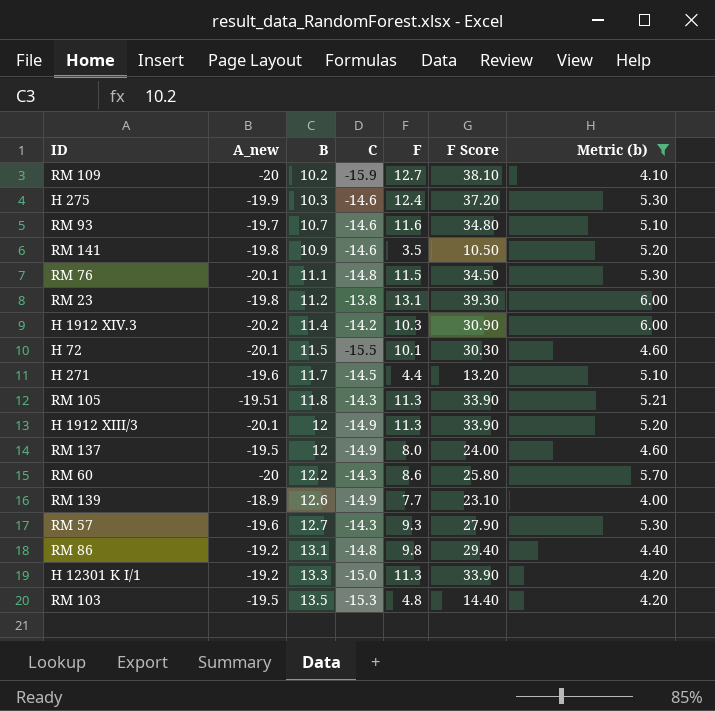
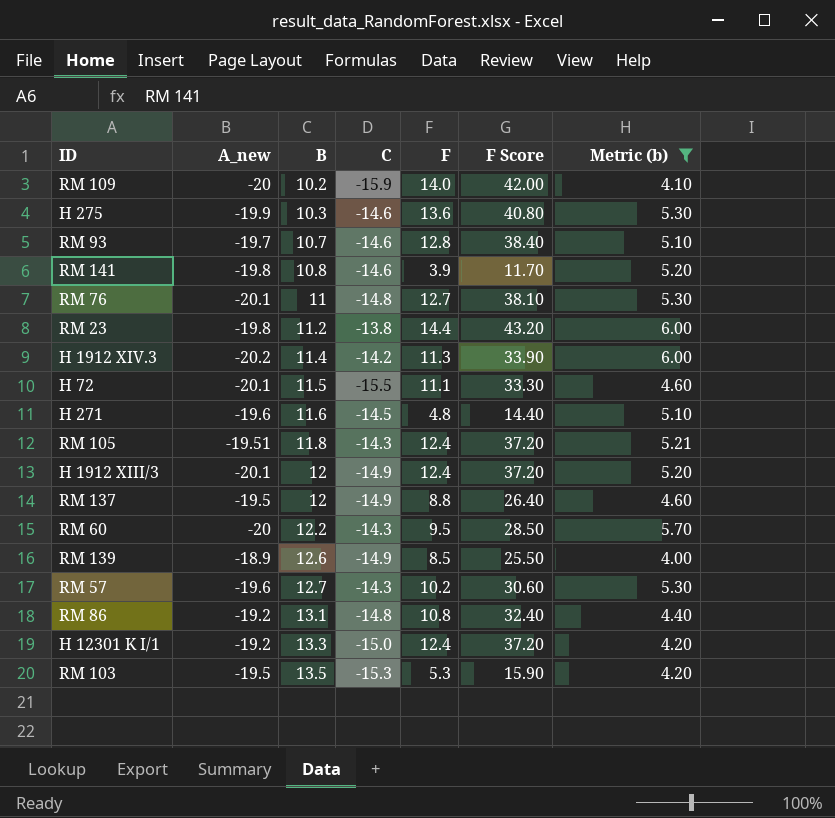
RM 109 | F: 12.7 -> 14.0
RM 109 | F Score: 38.10 -> 42.00
H 275 | F: 12.4 -> 13.6
H 275 | F Score: 37.20 -> 40.80
RM 93 | F: 11.6 -> 12.8
RM 93 | F Score: 34.80 -> 38.40
RM 141 | B: 10.9 -> 10.8
RM 141 | F: 3.5 -> 3.9
RM 141 | F Score: 10.50 -> 11.70
RM 76 | B: 11.1 -> 11
RM 76 | F: 11.5 -> 12.7
RM 76 | F Score: 34.50 -> 38.10
RM 23 | F: 13.1 -> 14.4
RM 23 | F Score: 39.30 -> 43.20
H 1912 XIV.3 | F: 10.3 -> 11.3
H 1912 XIV.3 | F Score: 30.90 -> 33.90
H 72 | F: 10.1 -> 11.1
H 72 | F Score: 30.30 -> 33.30
H 271 | B: 11.7 -> 11.6
H 271 | F: 4.4 -> 4.8
H 271 | F Score: 13.20 -> 14.40
RM 105 | F: 11.3 -> 12.4
RM 105 | F Score: 33.90 -> 37.20
H 1912 XIII/3 | F: 11.3 -> 12.4
H 1912 XIII/3 | F Score: 33.90 -> 37.20
RM 137 | F: 8.0 -> 8.8
RM 137 | F Score: 24.00 -> 26.40
RM 60 | F: 8.6 -> 9.5
RM 60 | F Score: 25.80 -> 28.50
RM 139 | F: 7.7 -> 8.5
RM 139 | F Score: 23.10 -> 25.50
RM 57 | F: 9.3 -> 10.2
RM 57 | F Score: 27.90 -> 30.60
RM 86 | F: 9.8 -> 10.8
RM 86 | F Score: 29.40 -> 32.40
H 12301 K I/1 | F: 11.3 -> 12.4
H 12301 K I/1 | F Score: 33.90 -> 37.20
RM 103 | F: 4.8 -> 5.3
RM 103 | F Score: 14.40 -> 15.90

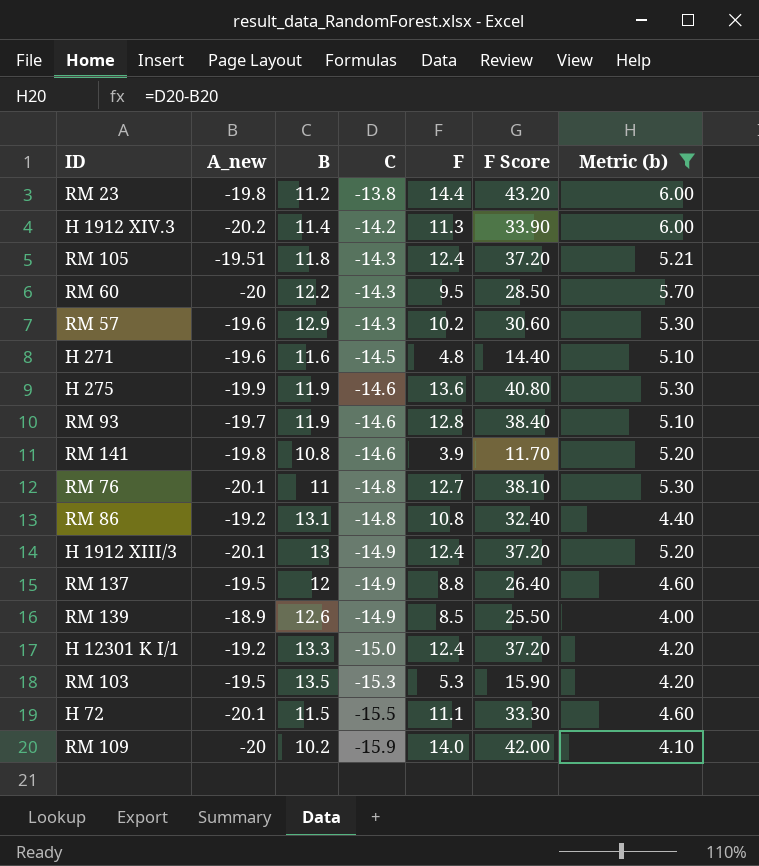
row order: B ascending -> C descending
RM 57 | B: 12.7 -> 12.9
H 275 | B: 10.3 -> 11.9
RM 93 | B: 10.7 -> 11.9
H 1912 XIII/3 | B: 12 -> 13

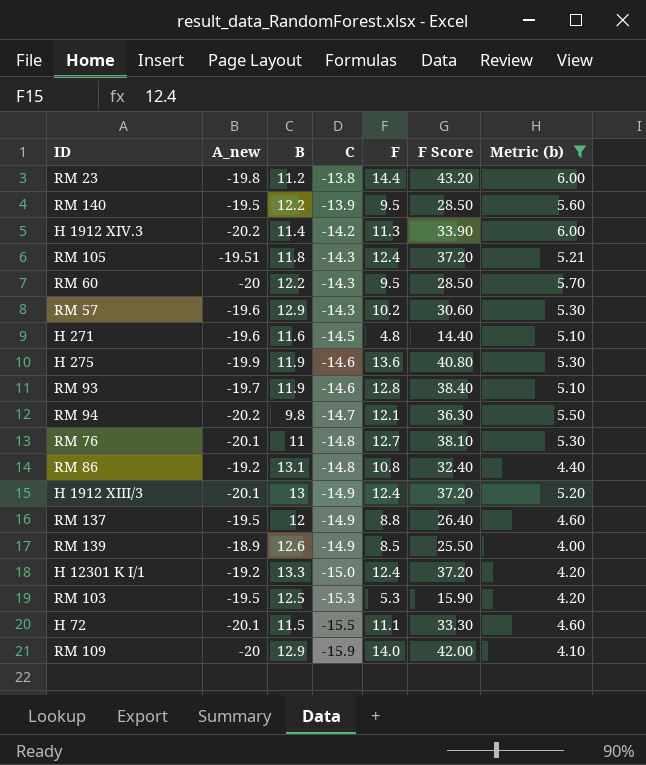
row RM 141: -19.8 | 10.8 | -14.6 | 3.9 | 11.70 | 5.20 -> none
row RM 140: none -> -19.5 | 12.2 | -13.9 | 9.5 | 28.50 | 5.60
row RM 94: none -> -20.2 | 9.8 | -14.7 | 12.1 | 36.30 | 5.50
RM 103 | B: 13.5 -> 12.5
RM 109 | B: 10.2 -> 12.9

